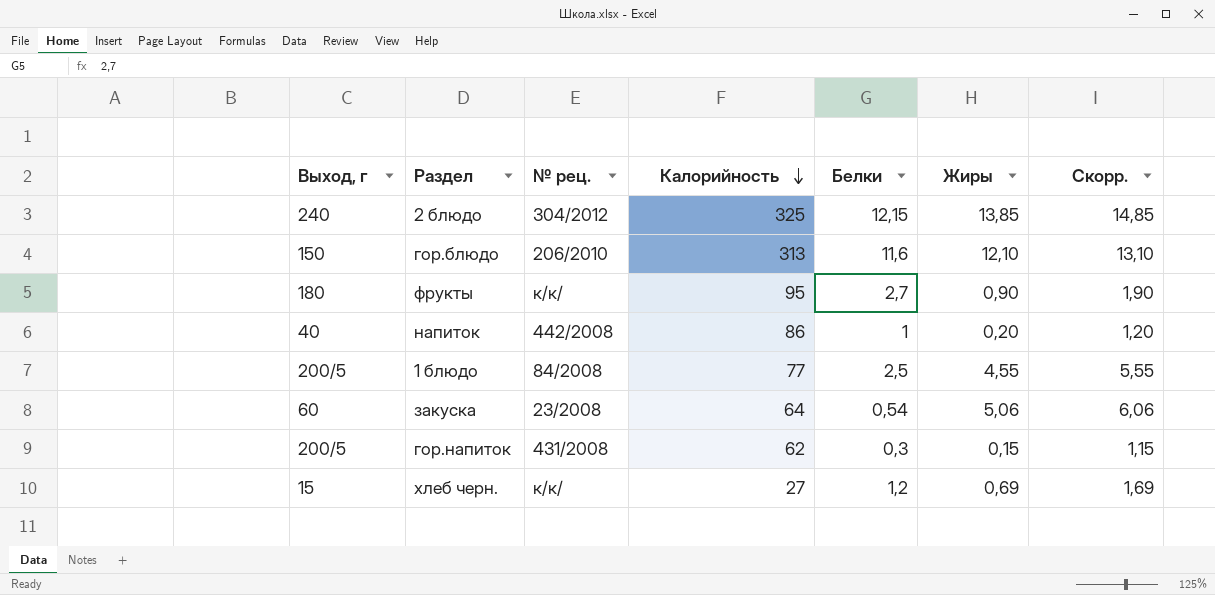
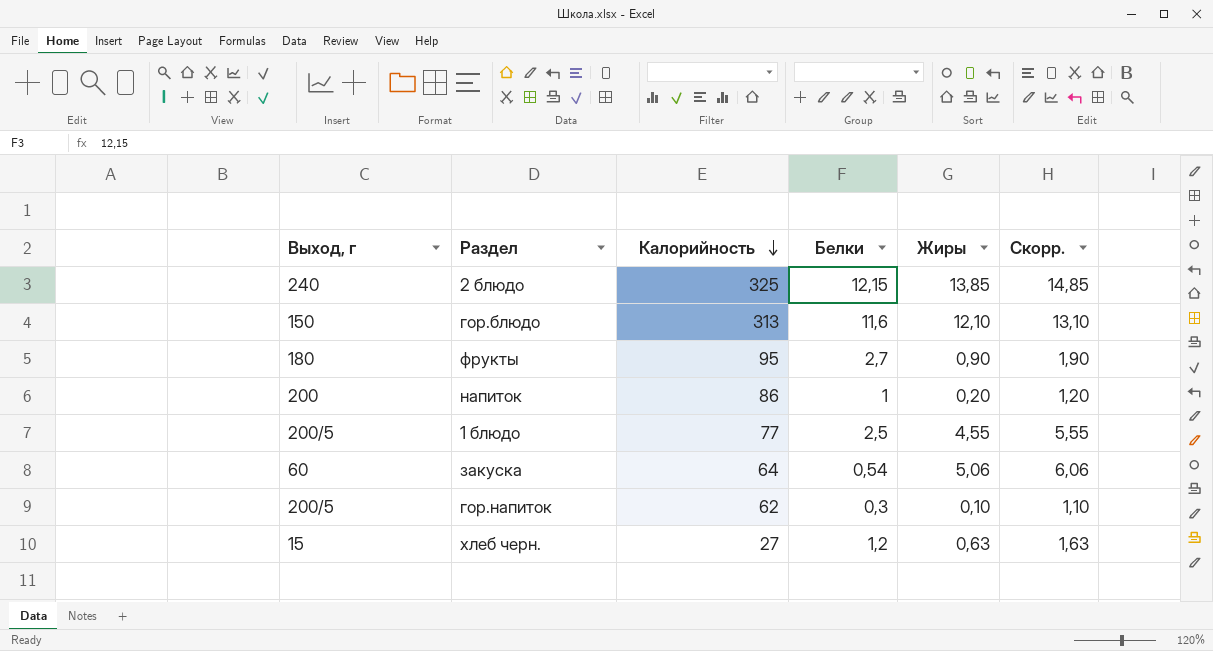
column № рец. | position: 3 -> none
напиток | Выход, г: 40 -> 200
гор.напиток | Жиры: 0,15 -> 0,10
гор.напиток | Скорр.: 1,15 -> 1,10
хлеб черн. | Жиры: 0,69 -> 0,63
хлеб черн. | Скорр.: 1,69 -> 1,63

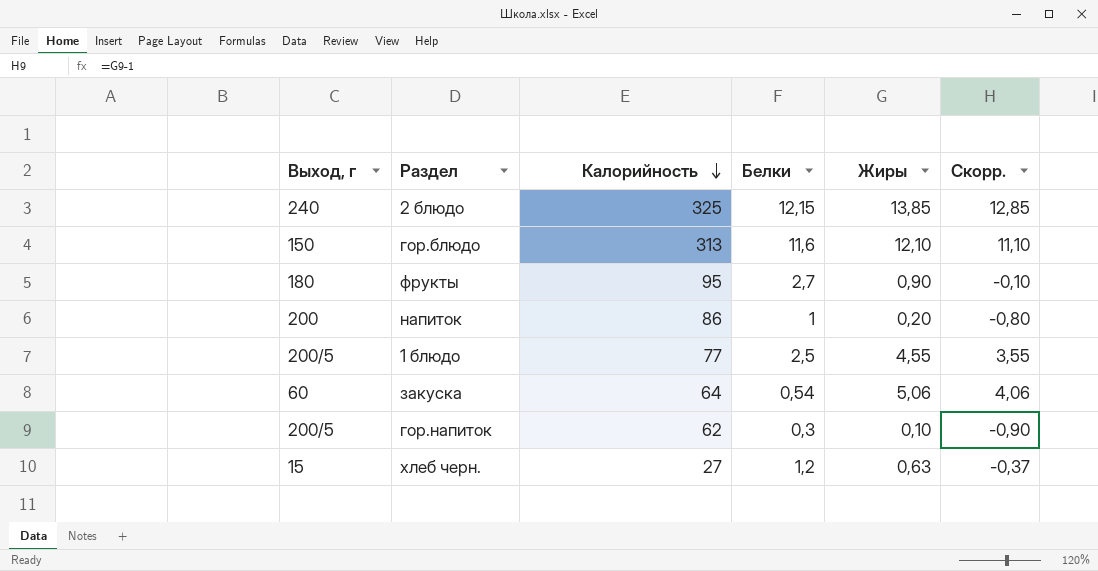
column Скорр. | formula: [Жиры] + 1 -> [Жиры] - 1

